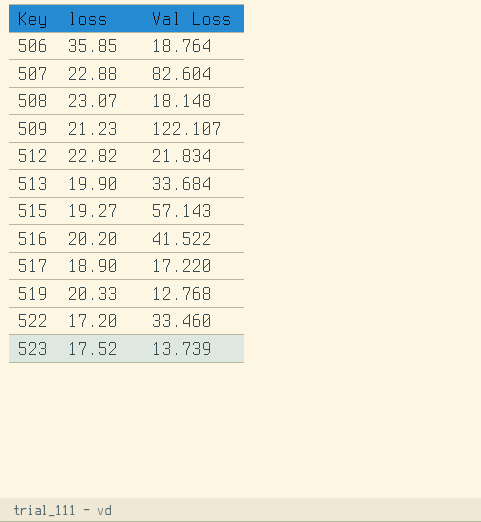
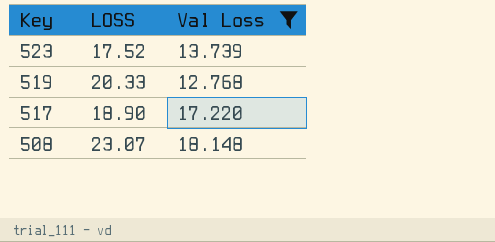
filter: none -> Val Loss <= 18.148
row order: Key ascending -> Key descending
column name: loss -> LOSS

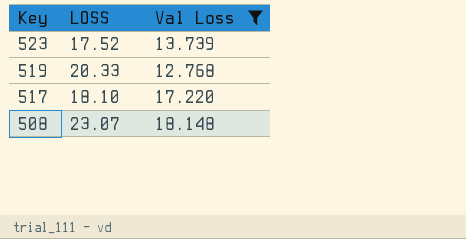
517 | LOSS: 18.90 -> 18.10

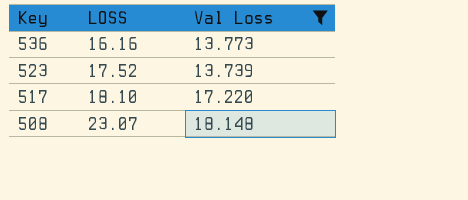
row 519: 20.33 | 12.768 -> none
row 536: none -> 16.16 | 13.773

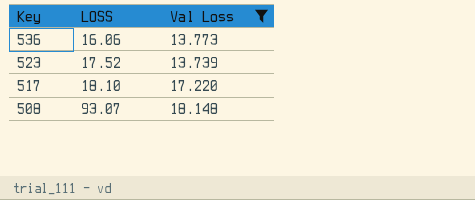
536 | LOSS: 16.16 -> 16.06
508 | LOSS: 23.07 -> 93.07

